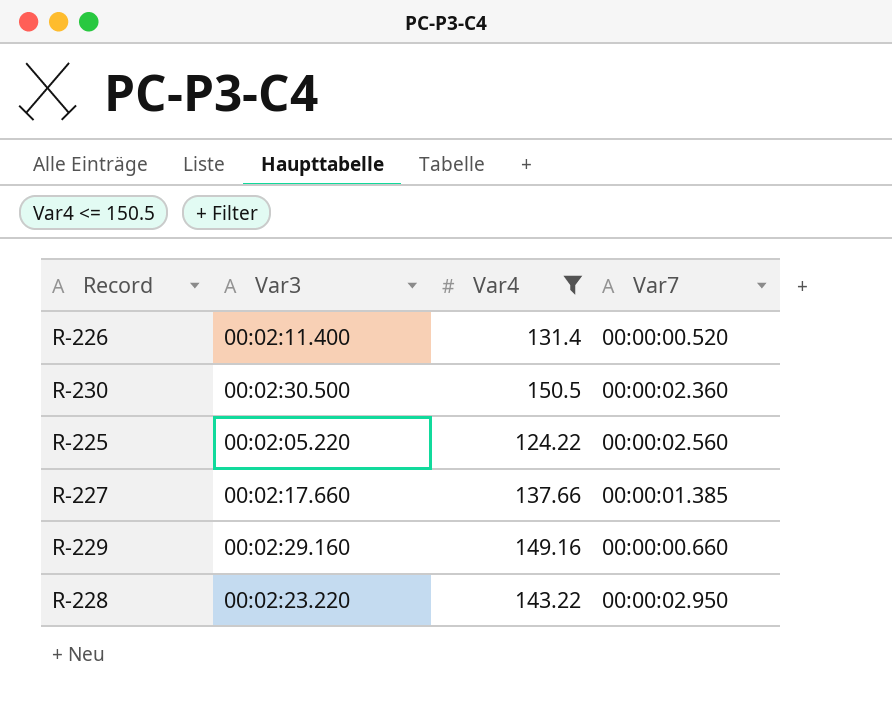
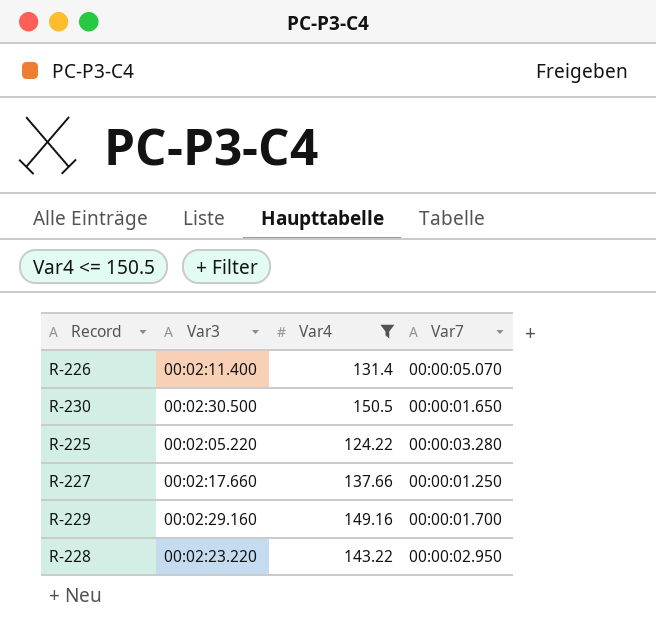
R-226 | Var7: 00:00:00.520 -> 00:00:05.070
R-230 | Var7: 00:00:02.360 -> 00:00:01.650
R-225 | Var7: 00:00:02.560 -> 00:00:03.280
R-227 | Var7: 00:00:01.385 -> 00:00:01.250
R-229 | Var7: 00:00:00.660 -> 00:00:01.700

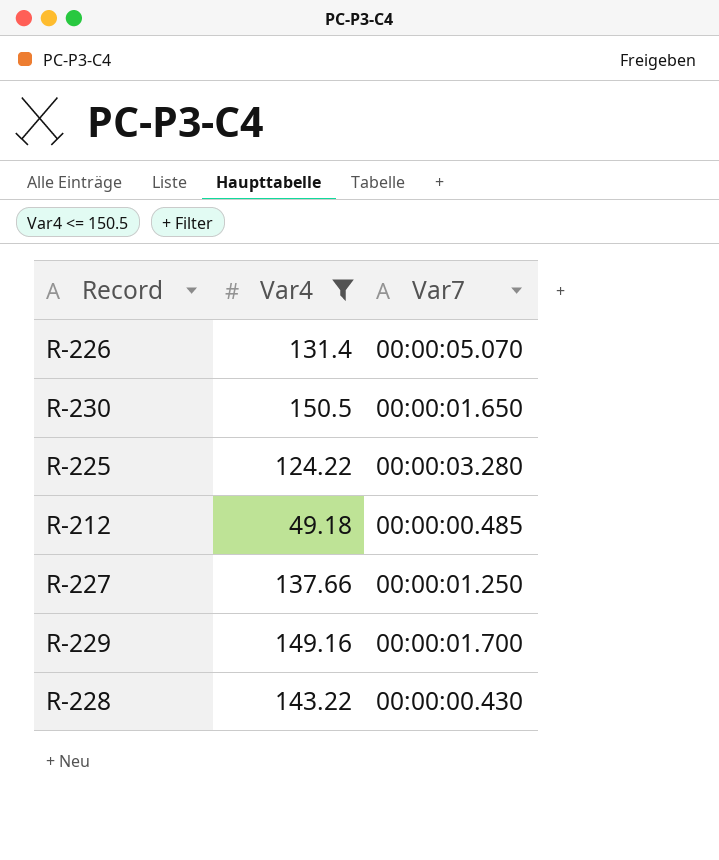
column Var3 | position: 2 -> none
row R-212: none -> 49.18 | 00:00:00.485
R-228 | Var7: 00:00:02.950 -> 00:00:00.430

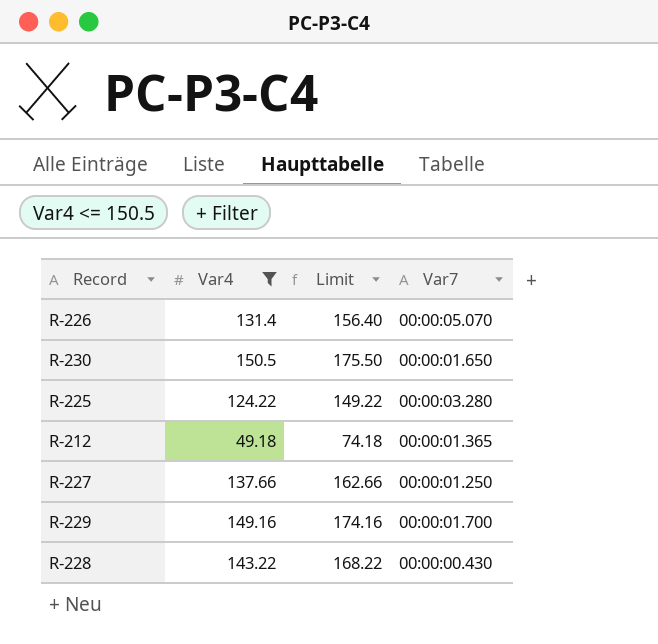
column Limit | formula: none -> [Var4] + 25
R-212 | Var7: 00:00:00.485 -> 00:00:01.365

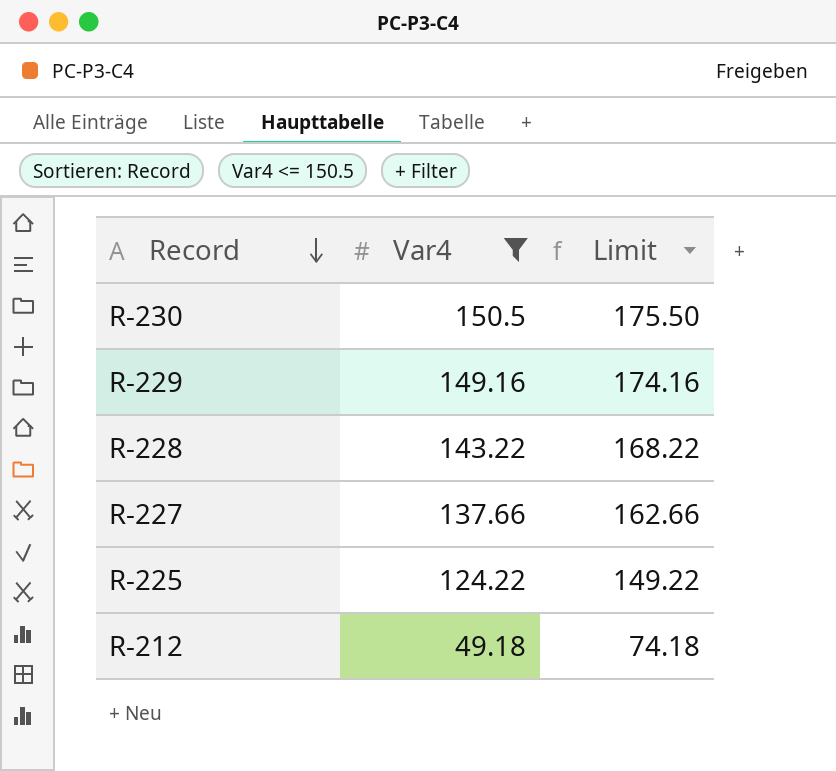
row order: none -> Record descending
column Var7 | position: 4 -> none
row R-226: 131.4 | 156.40 | 00:00:05.070 -> none

